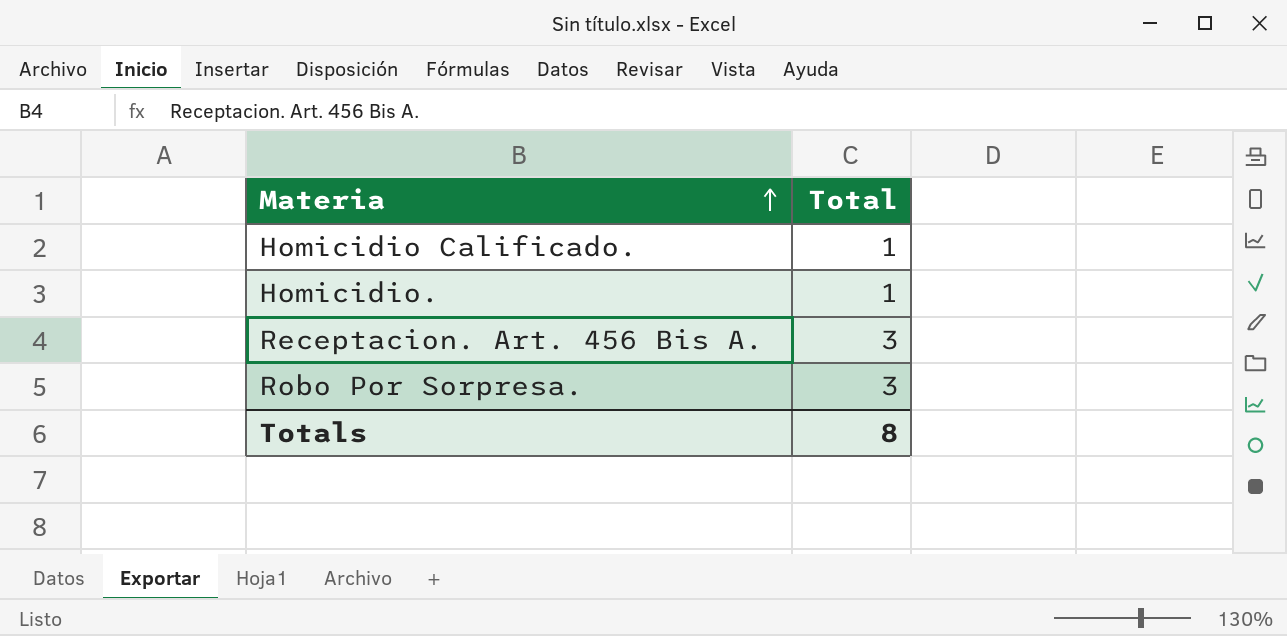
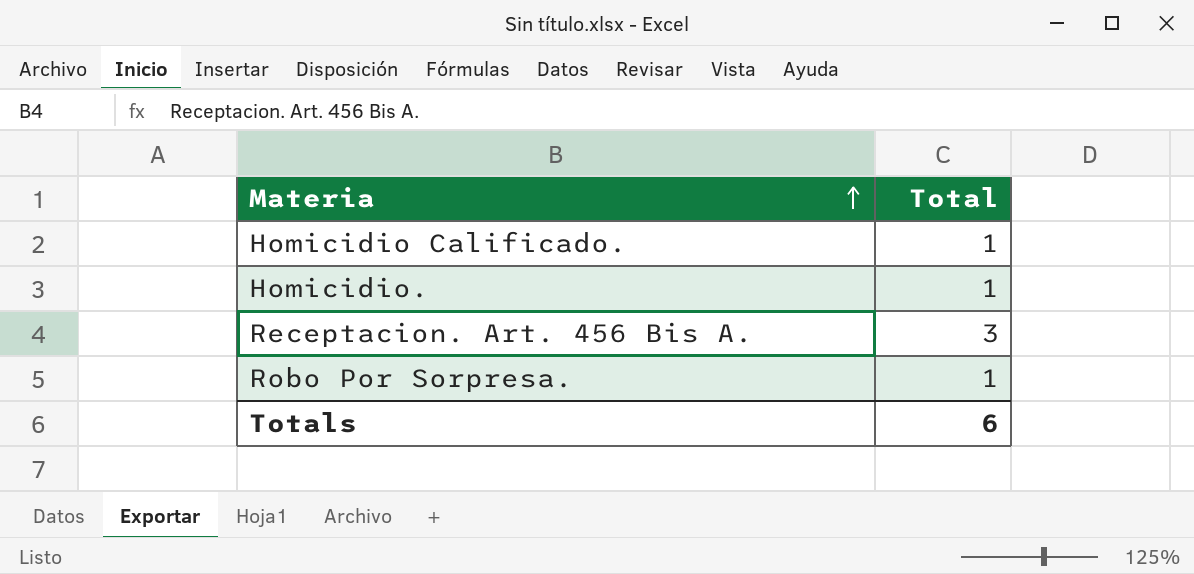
Robo Por Sorpresa. | Total: 3 -> 1
Totals | Total: 8 -> 6

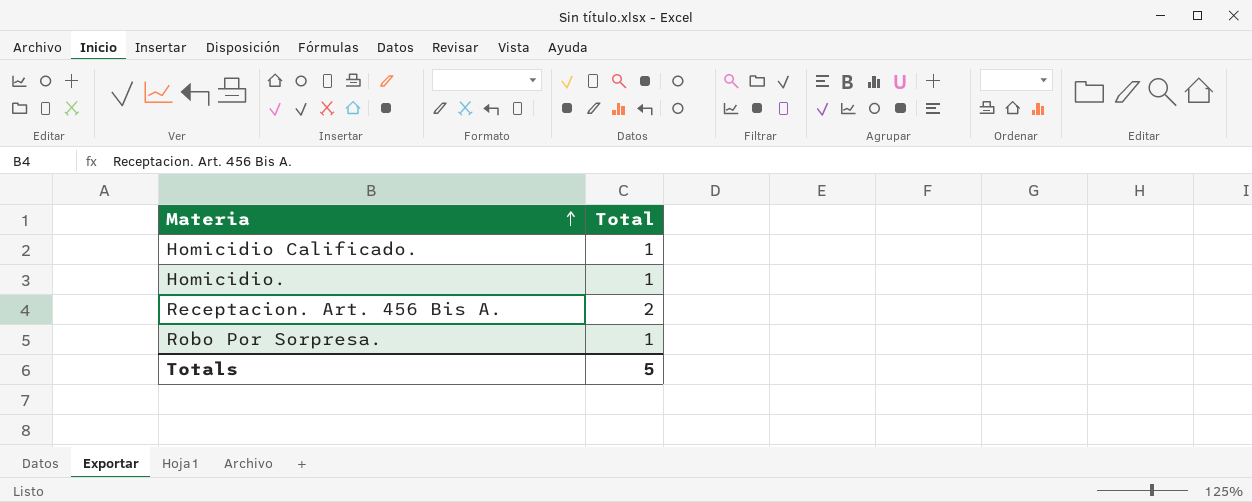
Receptacion. Art. 456 Bis A. | Total: 3 -> 2
Totals | Total: 6 -> 5

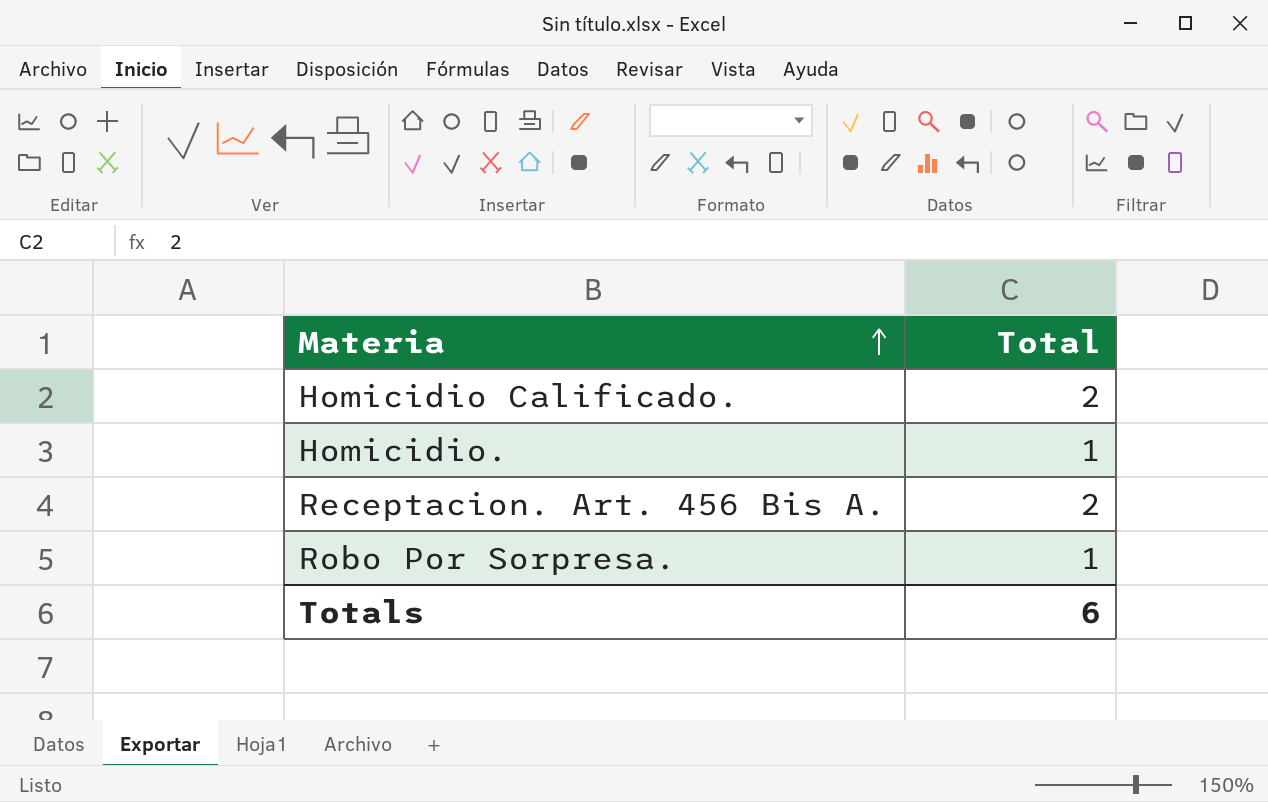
Homicidio Calificado. | Total: 1 -> 2
Totals | Total: 5 -> 6

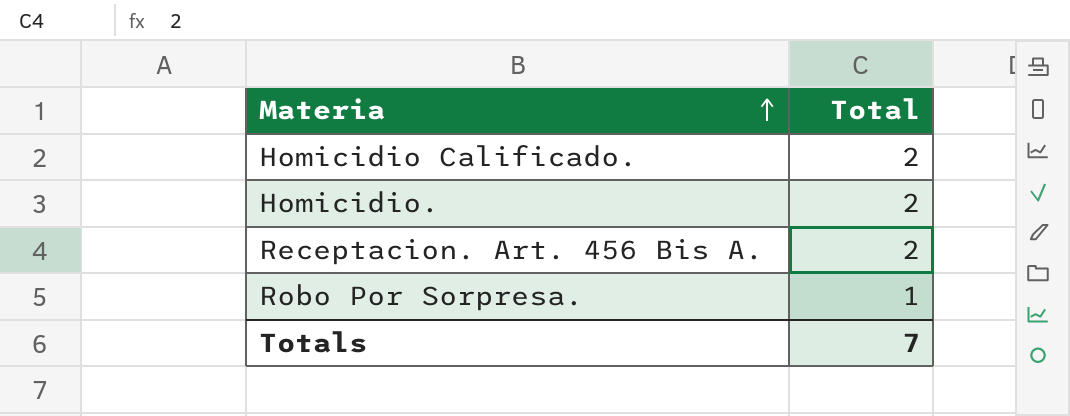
Homicidio. | Total: 1 -> 2
Totals | Total: 6 -> 7

